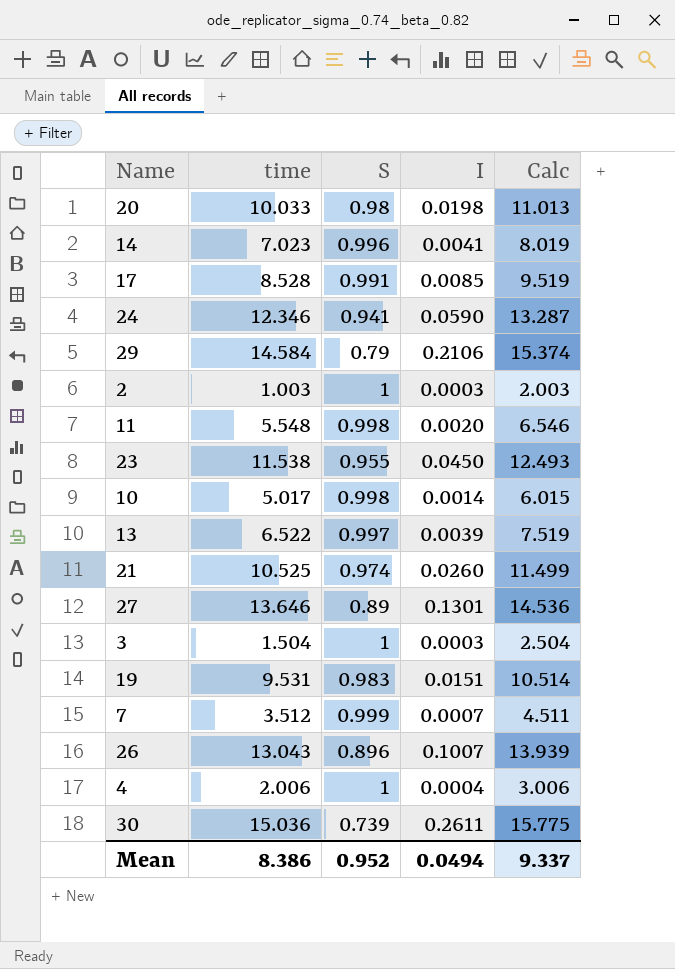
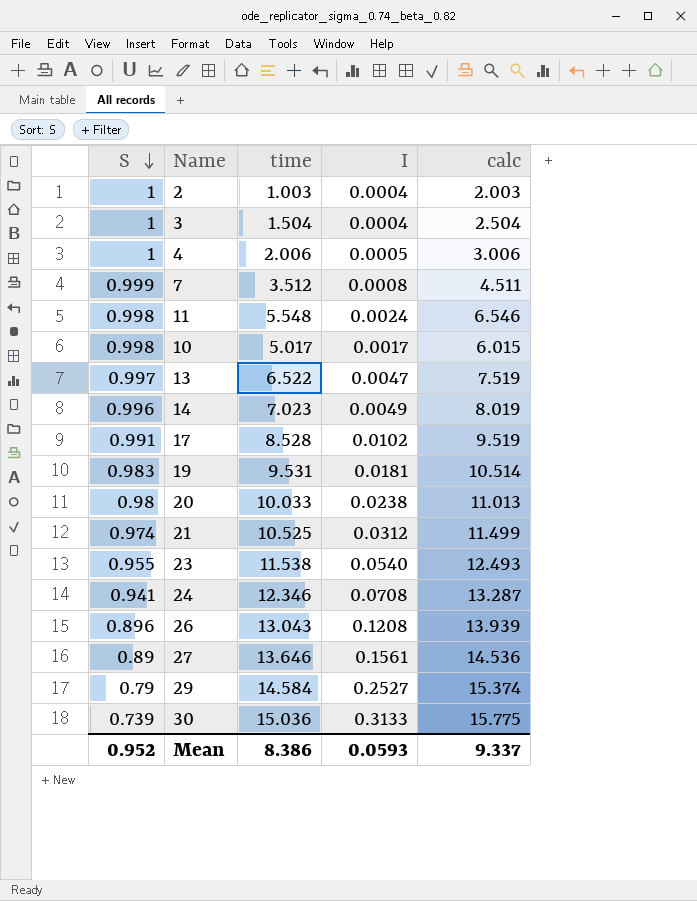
row order: none -> S descending
column S | position: 3 -> 1
column name: Calc -> calc
2 | I: 0.0003 -> 0.0004
3 | I: 0.0003 -> 0.0004
4 | I: 0.0004 -> 0.0005
7 | I: 0.0007 -> 0.0008
11 | I: 0.0020 -> 0.0024
10 | I: 0.0014 -> 0.0017
13 | I: 0.0039 -> 0.0047
14 | I: 0.0041 -> 0.0049
17 | I: 0.0085 -> 0.0102
19 | I: 0.0151 -> 0.0181
20 | I: 0.0198 -> 0.0238
21 | I: 0.0260 -> 0.0312
23 | I: 0.0450 -> 0.0540
24 | I: 0.0590 -> 0.0708
26 | I: 0.1007 -> 0.1208
27 | I: 0.1301 -> 0.1561
29 | I: 0.2106 -> 0.2527
30 | I: 0.2611 -> 0.3133
Mean | I: 0.0494 -> 0.0593

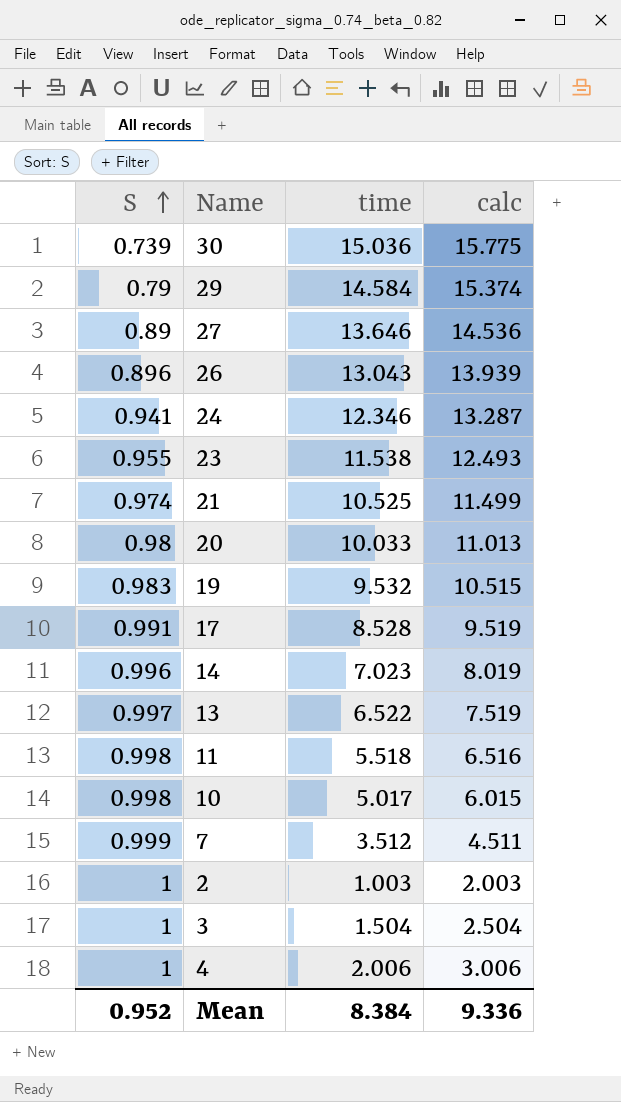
row order: S descending -> S ascending
column I | position: 4 -> none
19 | time: 9.531 -> 9.532
19 | calc: 10.514 -> 10.515
11 | time: 5.548 -> 5.518
11 | calc: 6.546 -> 6.516
Mean | time: 8.386 -> 8.384
Mean | calc: 9.337 -> 9.336

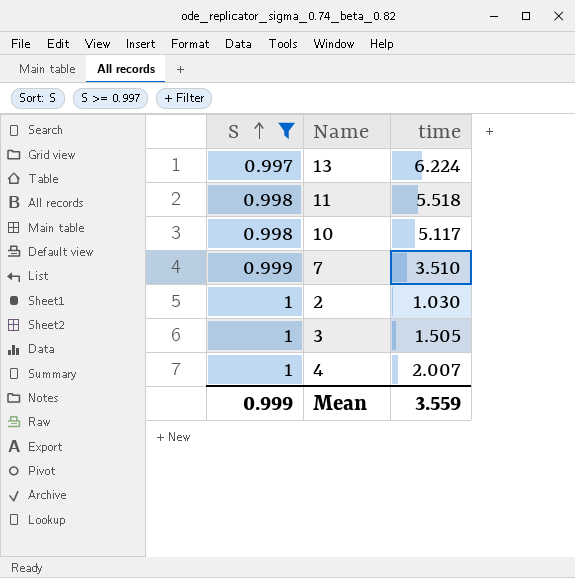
filter: none -> S >= 0.997
column calc | formula: [S] + [time] -> none
13 | time: 6.522 -> 6.224
10 | time: 5.017 -> 5.117
7 | time: 3.512 -> 3.510
2 | time: 1.003 -> 1.030
3 | time: 1.504 -> 1.505
4 | time: 2.006 -> 2.007
Mean | S: 0.952 -> 0.999
Mean | time: 8.384 -> 3.559

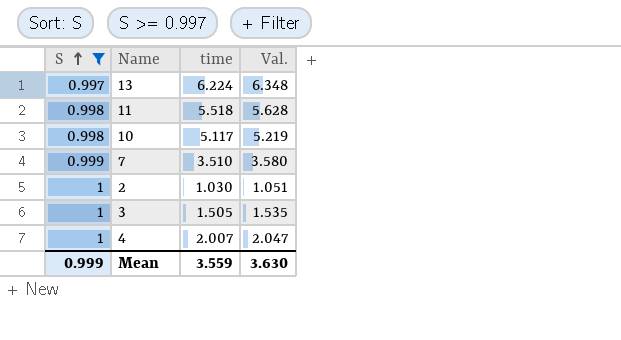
column Val. | formula: none -> [time] * 1.02

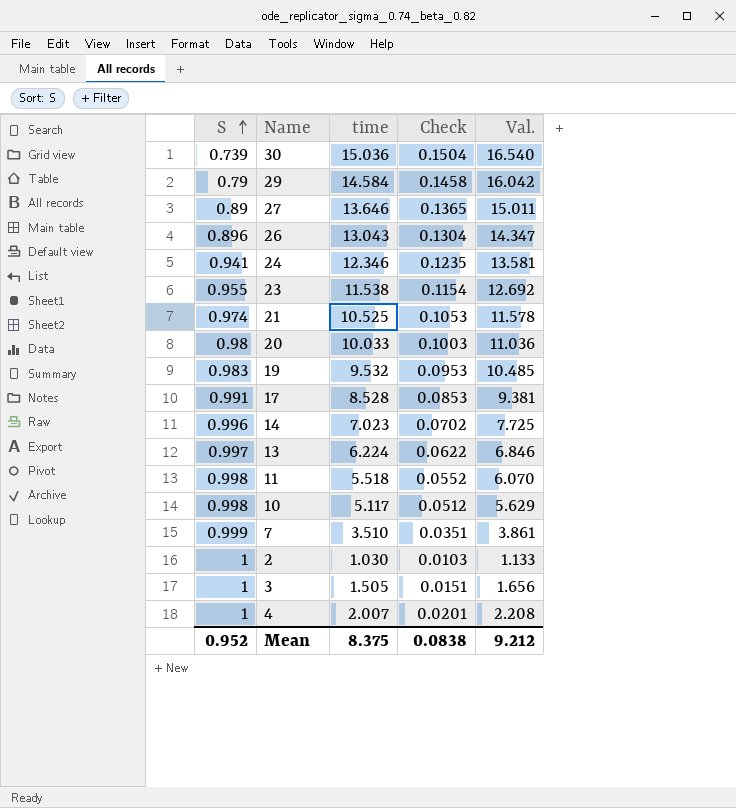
filter: S >= 0.997 -> none
column Check | formula: none -> [time] * 0.01
column Val. | formula: [time] * 1.02 -> [time] * 1.1
Mean | S: 0.999 -> 0.952
Mean | time: 3.559 -> 8.375
Mean | Val.: 3.630 -> 9.212

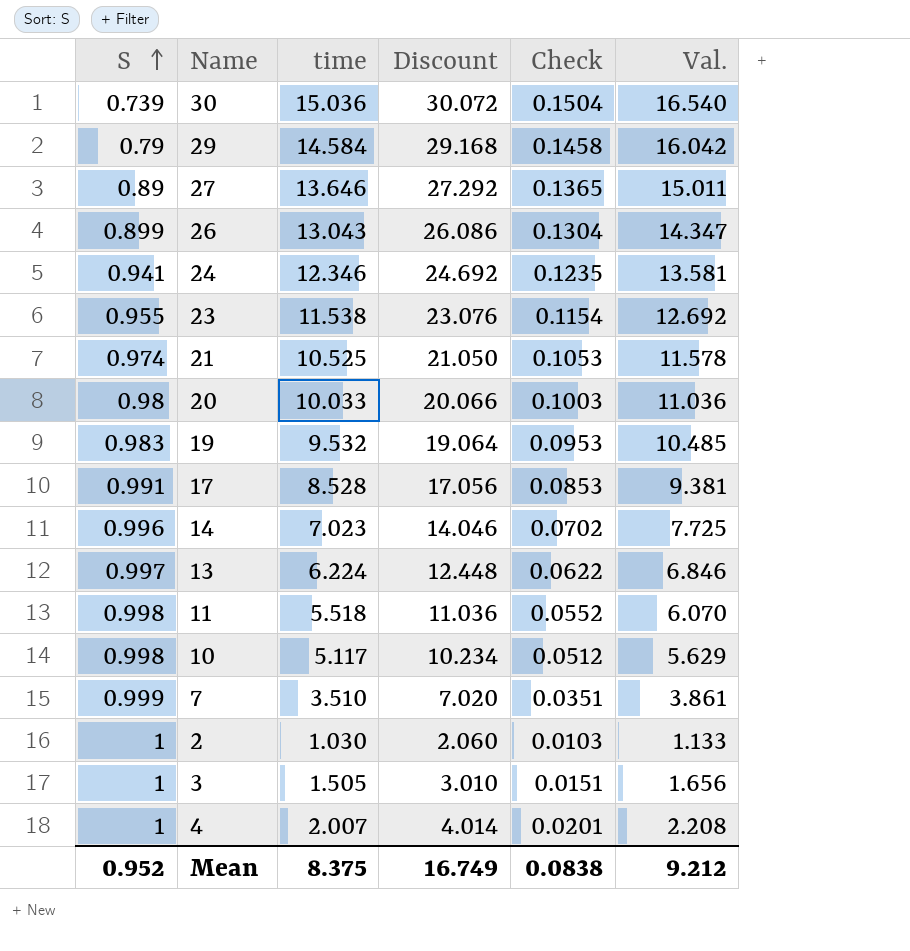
column Discount | formula: none -> [time] * 2
26 | S: 0.896 -> 0.899

